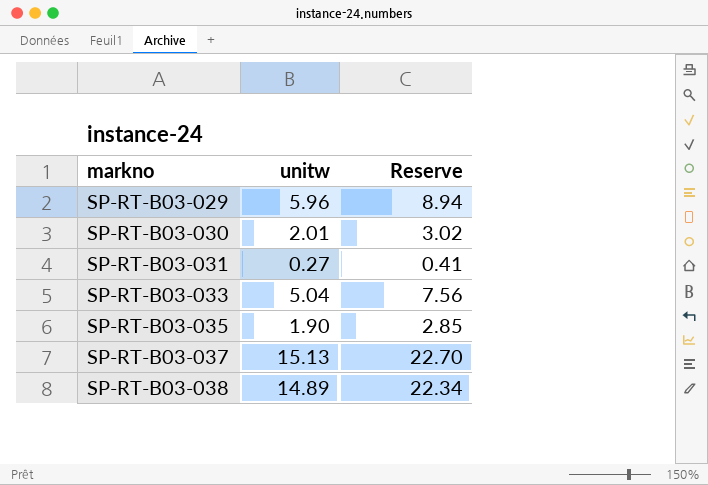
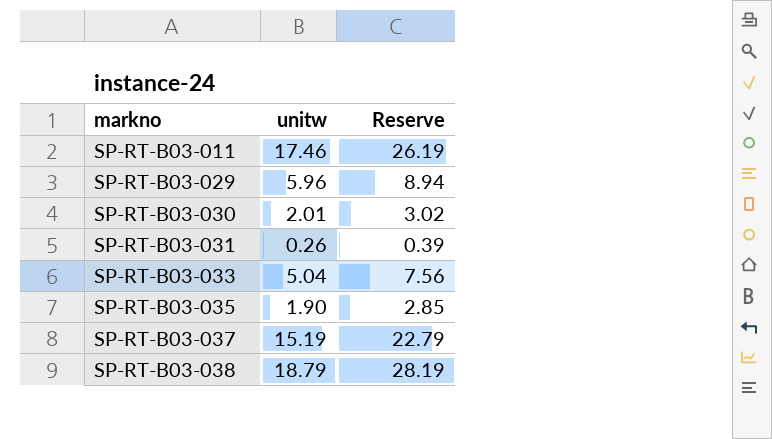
row SP-RT-B03-011: none -> 17.46 | 26.19
SP-RT-B03-031 | unitw: 0.27 -> 0.26
SP-RT-B03-031 | Reserve: 0.41 -> 0.39
SP-RT-B03-037 | unitw: 15.13 -> 15.19
SP-RT-B03-037 | Reserve: 22.70 -> 22.79
SP-RT-B03-038 | unitw: 14.89 -> 18.79
SP-RT-B03-038 | Reserve: 22.34 -> 28.19

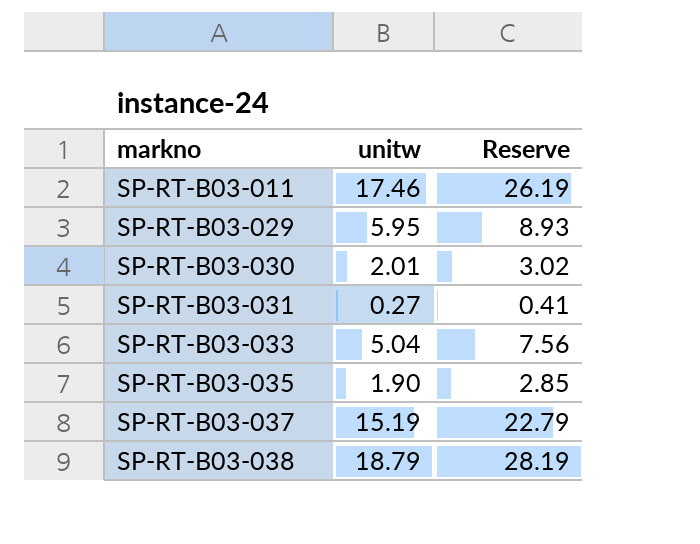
SP-RT-B03-029 | unitw: 5.96 -> 5.95
SP-RT-B03-029 | Reserve: 8.94 -> 8.93
SP-RT-B03-031 | unitw: 0.26 -> 0.27
SP-RT-B03-031 | Reserve: 0.39 -> 0.41

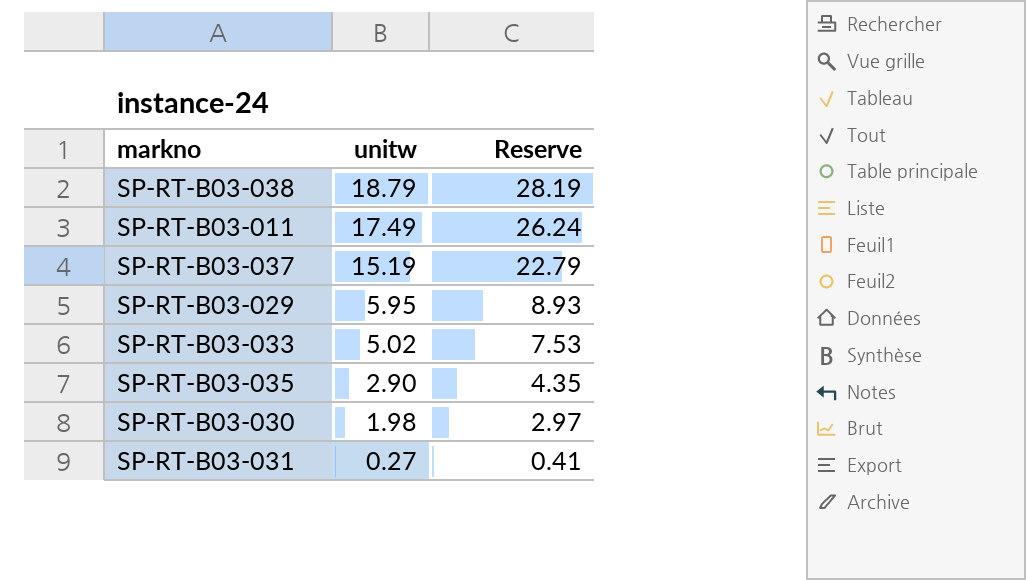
row order: markno ascending -> unitw descending
SP-RT-B03-011 | unitw: 17.46 -> 17.49
SP-RT-B03-011 | Reserve: 26.19 -> 26.24
SP-RT-B03-033 | unitw: 5.04 -> 5.02
SP-RT-B03-033 | Reserve: 7.56 -> 7.53
SP-RT-B03-035 | unitw: 1.90 -> 2.90
SP-RT-B03-035 | Reserve: 2.85 -> 4.35
SP-RT-B03-030 | unitw: 2.01 -> 1.98
SP-RT-B03-030 | Reserve: 3.02 -> 2.97

